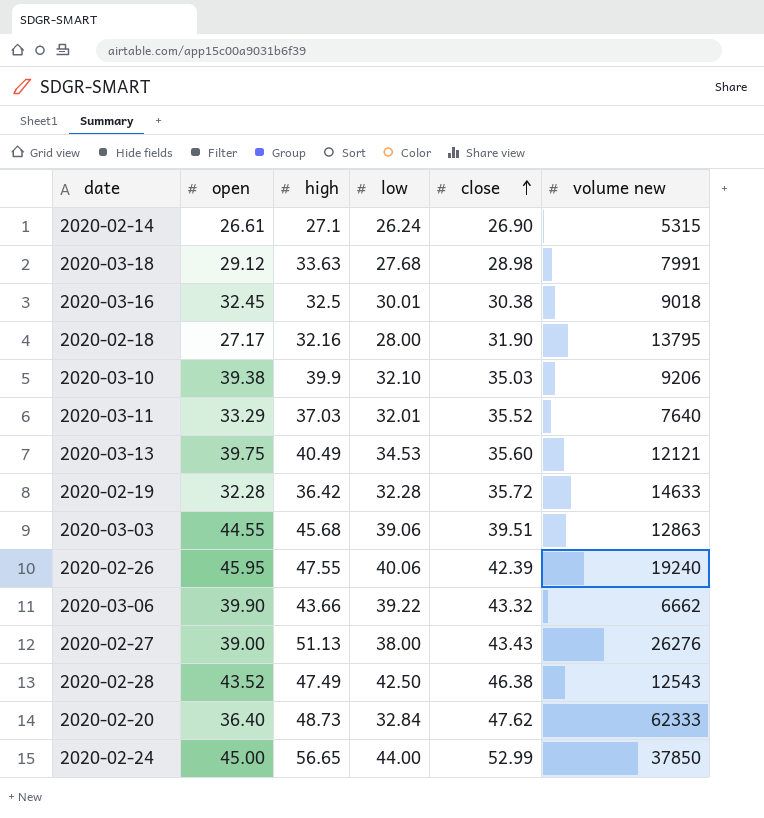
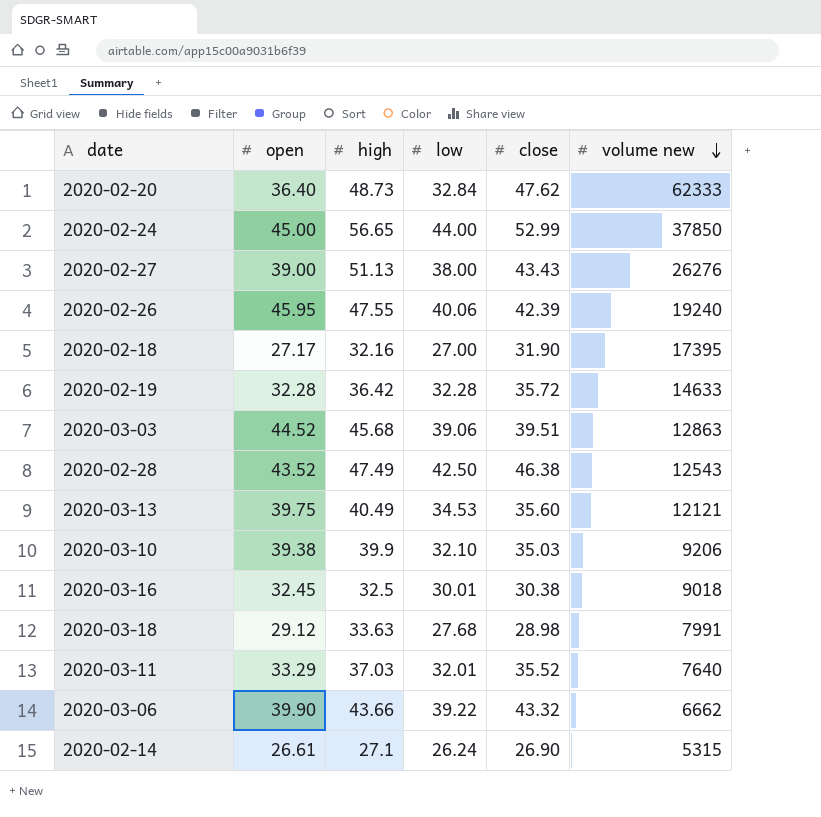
row order: close ascending -> volume new descending
2020-02-18 | low: 28.00 -> 27.00
2020-02-18 | volume new: 13795 -> 17395
2020-03-03 | open: 44.55 -> 44.52

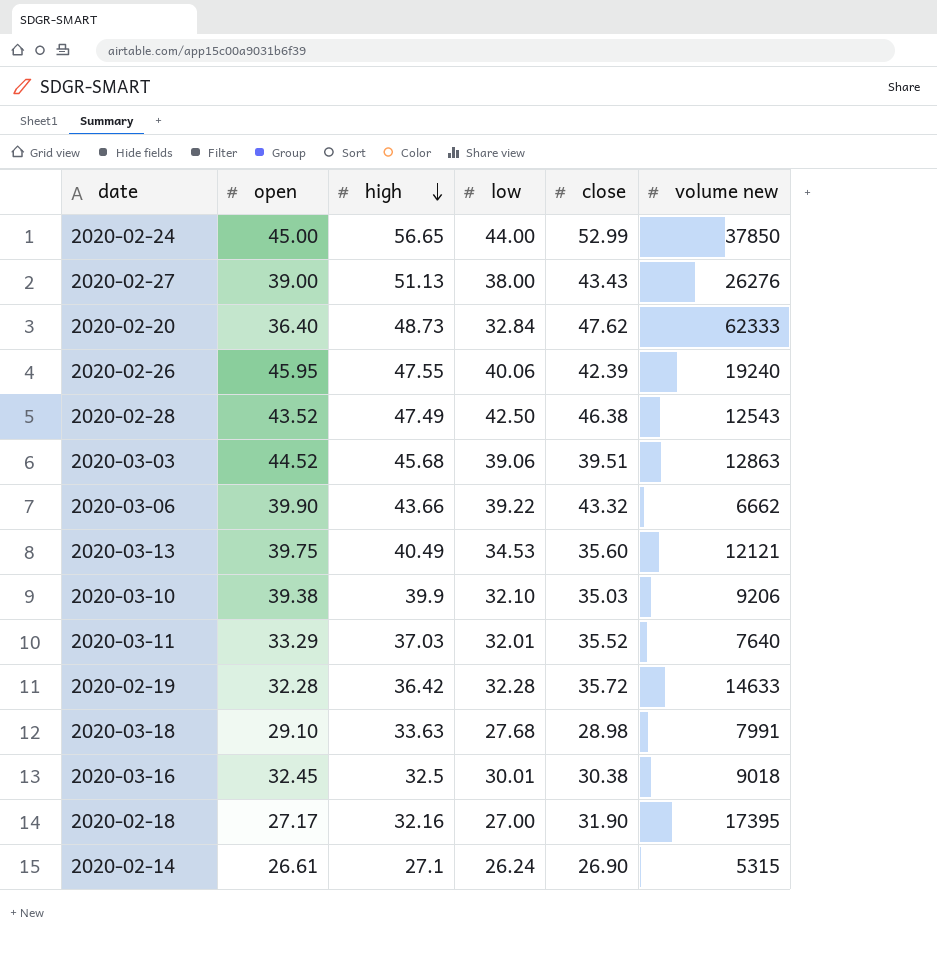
row order: volume new descending -> high descending
2020-03-18 | open: 29.12 -> 29.10

